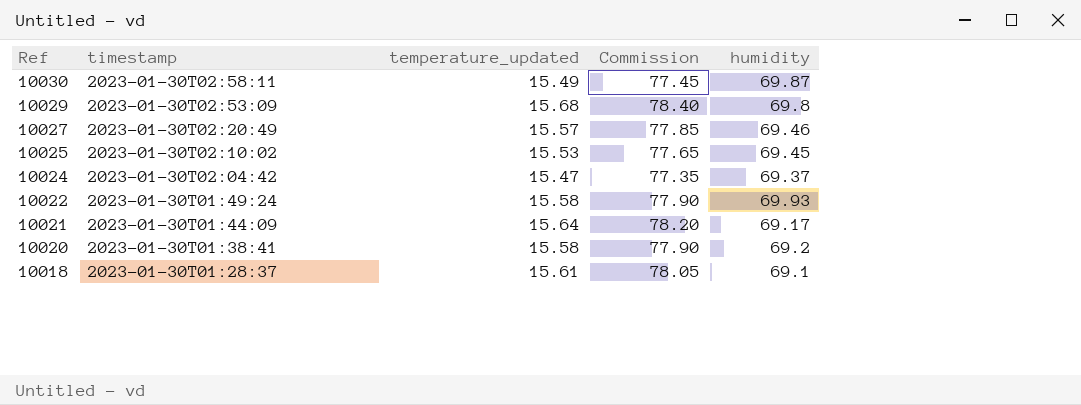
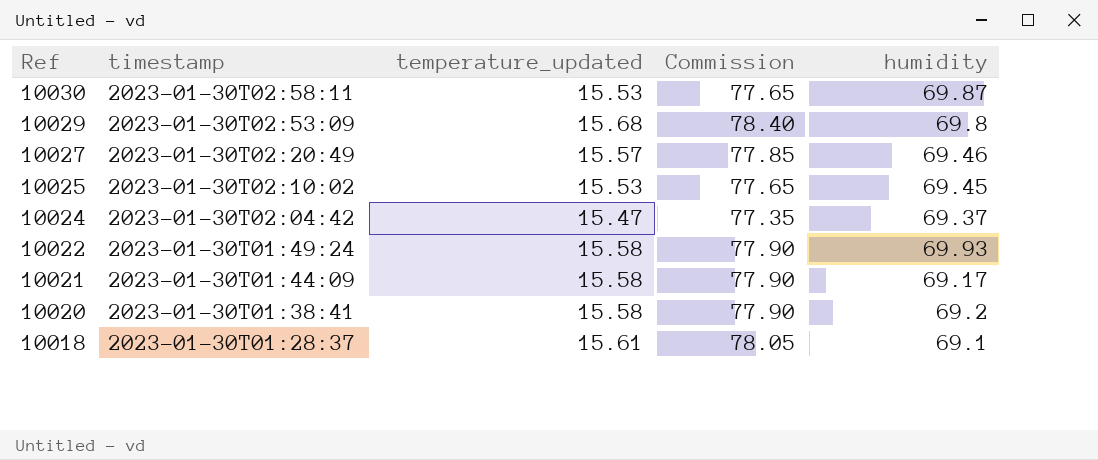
10030 | temperature_updated: 15.49 -> 15.53
10030 | Commission: 77.45 -> 77.65
10021 | temperature_updated: 15.64 -> 15.58
10021 | Commission: 78.20 -> 77.90

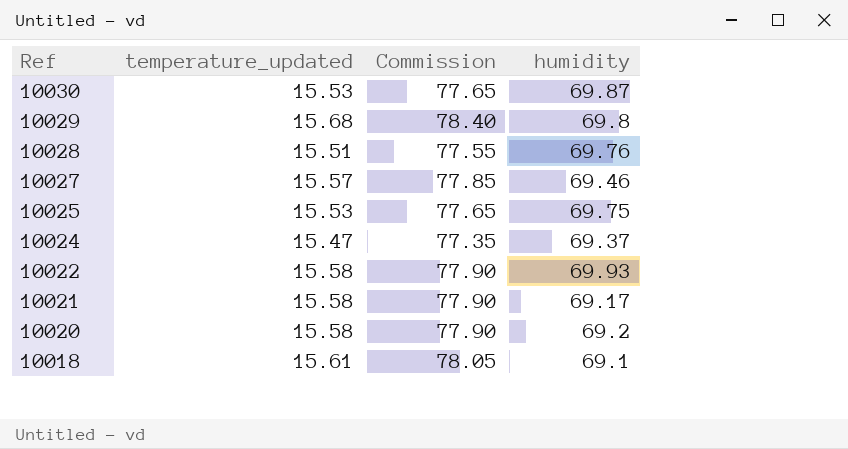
column timestamp | position: 2 -> none
row 10028: none -> 15.51 | 77.55 | 69.76
10025 | humidity: 69.45 -> 69.75

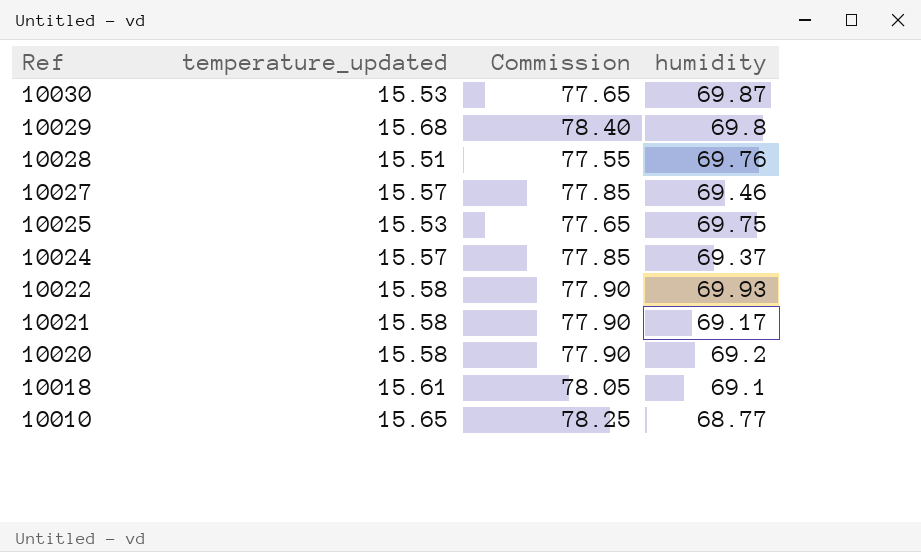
10024 | temperature_updated: 15.47 -> 15.57
10024 | Commission: 77.35 -> 77.85
row 10010: none -> 15.65 | 78.25 | 68.77

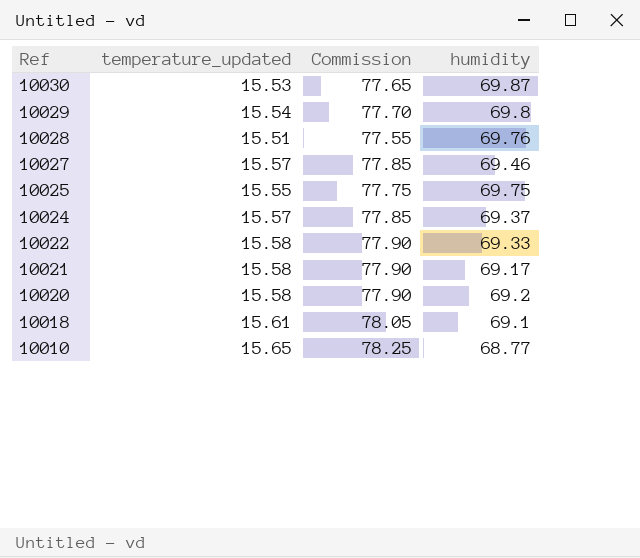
10029 | temperature_updated: 15.68 -> 15.54
10029 | Commission: 78.40 -> 77.70
10025 | temperature_updated: 15.53 -> 15.55
10025 | Commission: 77.65 -> 77.75
10022 | humidity: 69.93 -> 69.33

